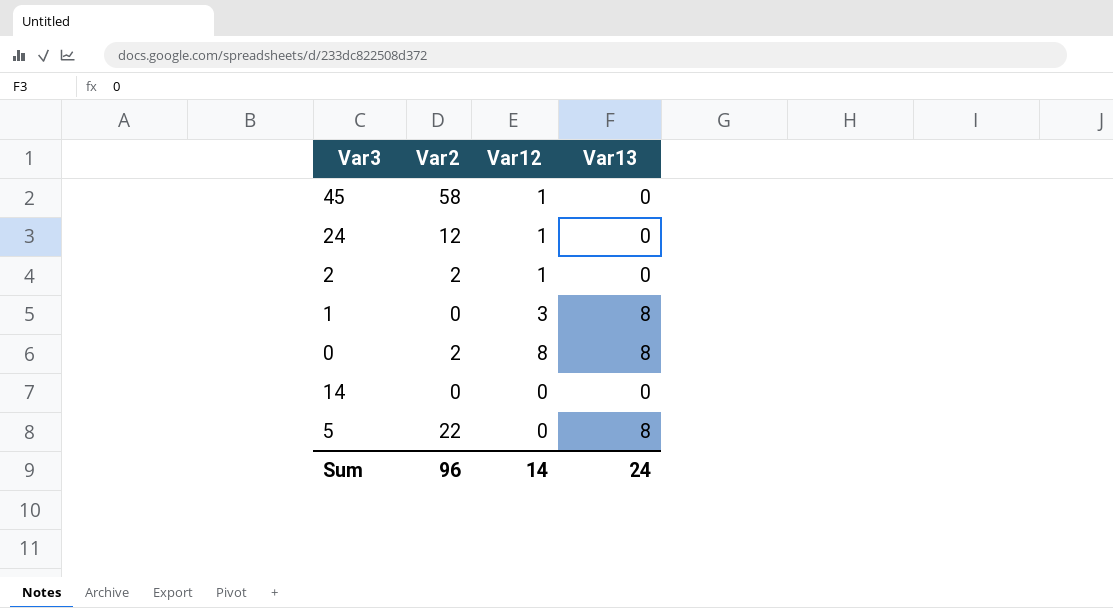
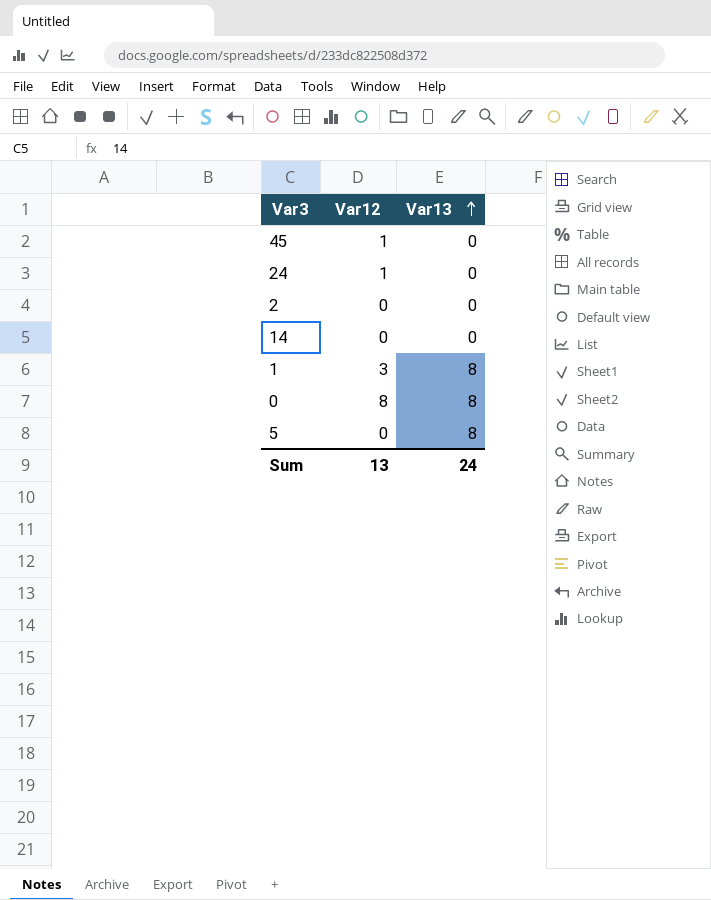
row order: none -> Var13 ascending
column Var2 | position: 2 -> none
2 | Var12: 1 -> 0
Sum | Var12: 14 -> 13

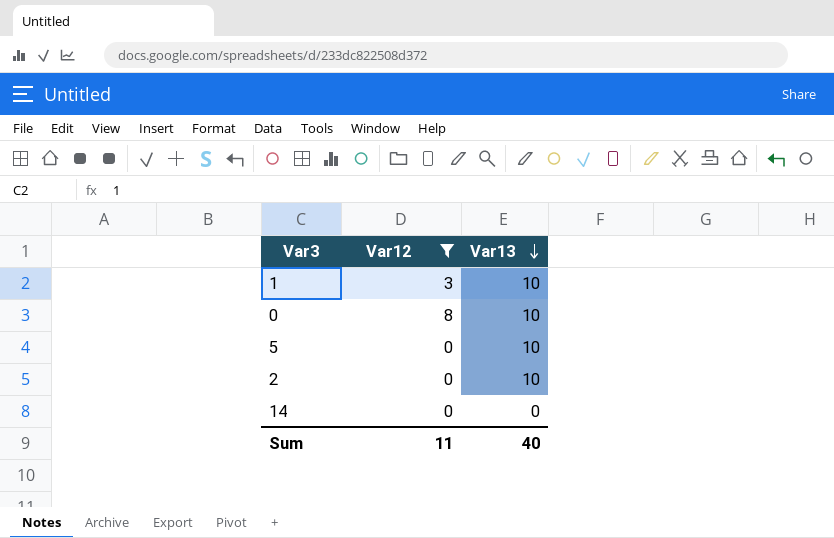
filter: none -> Var12 != 1
row order: Var13 ascending -> Var13 descending
1 | Var13: 8 -> 10
0 | Var13: 8 -> 10
5 | Var13: 8 -> 10
2 | Var13: 0 -> 10
Sum | Var12: 13 -> 11
Sum | Var13: 24 -> 40

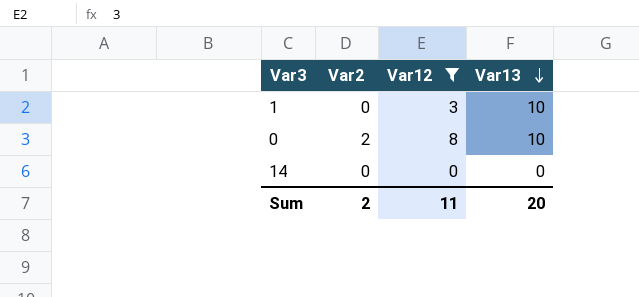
column Var2 | position: none -> 2
row 5: 0 | 10 -> none
row 2: 0 | 10 -> none
Sum | Var13: 40 -> 20

